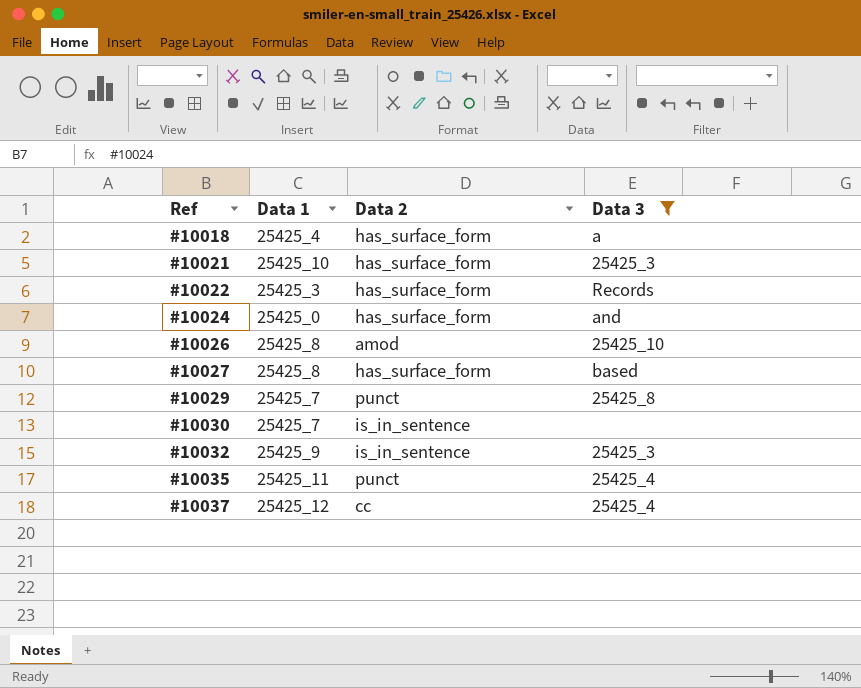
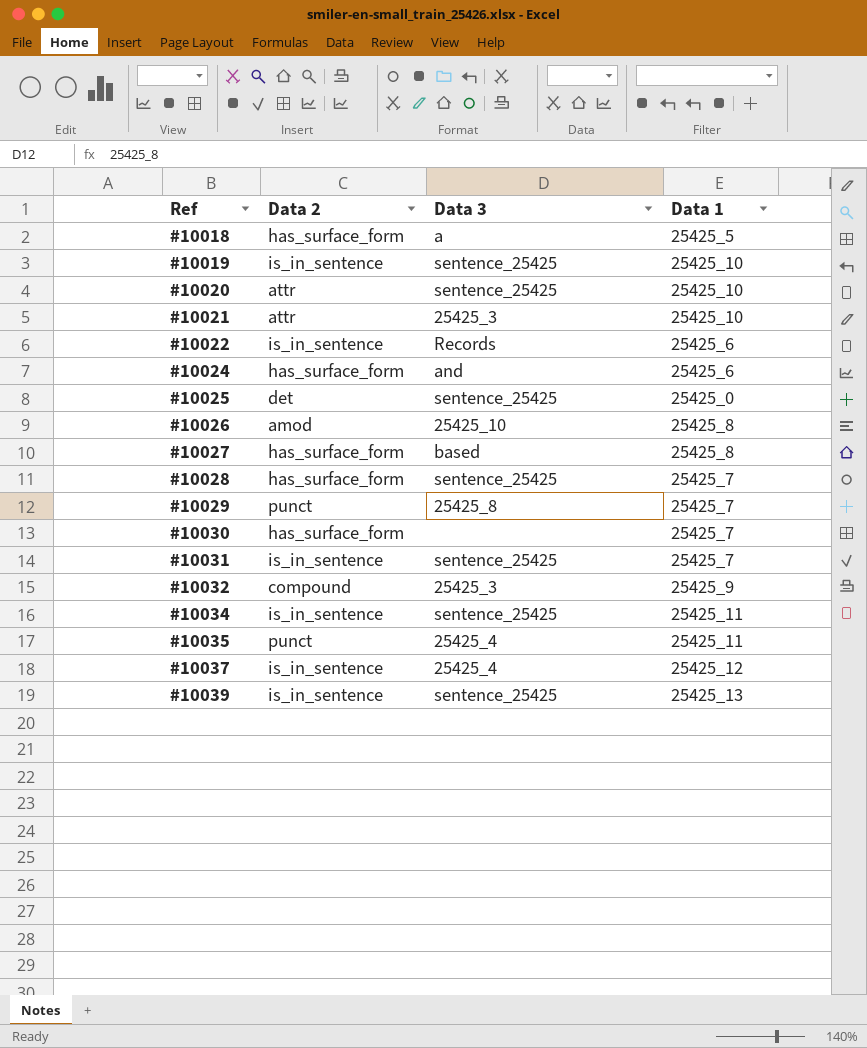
filter: Data 3 != sentence_25425 -> none
column Data 1 | position: 2 -> 4
#10018 | Data 1: 25425_4 -> 25425_5
#10021 | Data 2: has_surface_form -> attr
#10022 | Data 2: has_surface_form -> is_in_sentence
#10022 | Data 1: 25425_3 -> 25425_6
#10024 | Data 1: 25425_0 -> 25425_6
#10030 | Data 2: is_in_sentence -> has_surface_form
#10032 | Data 2: is_in_sentence -> compound
#10037 | Data 2: cc -> is_in_sentence

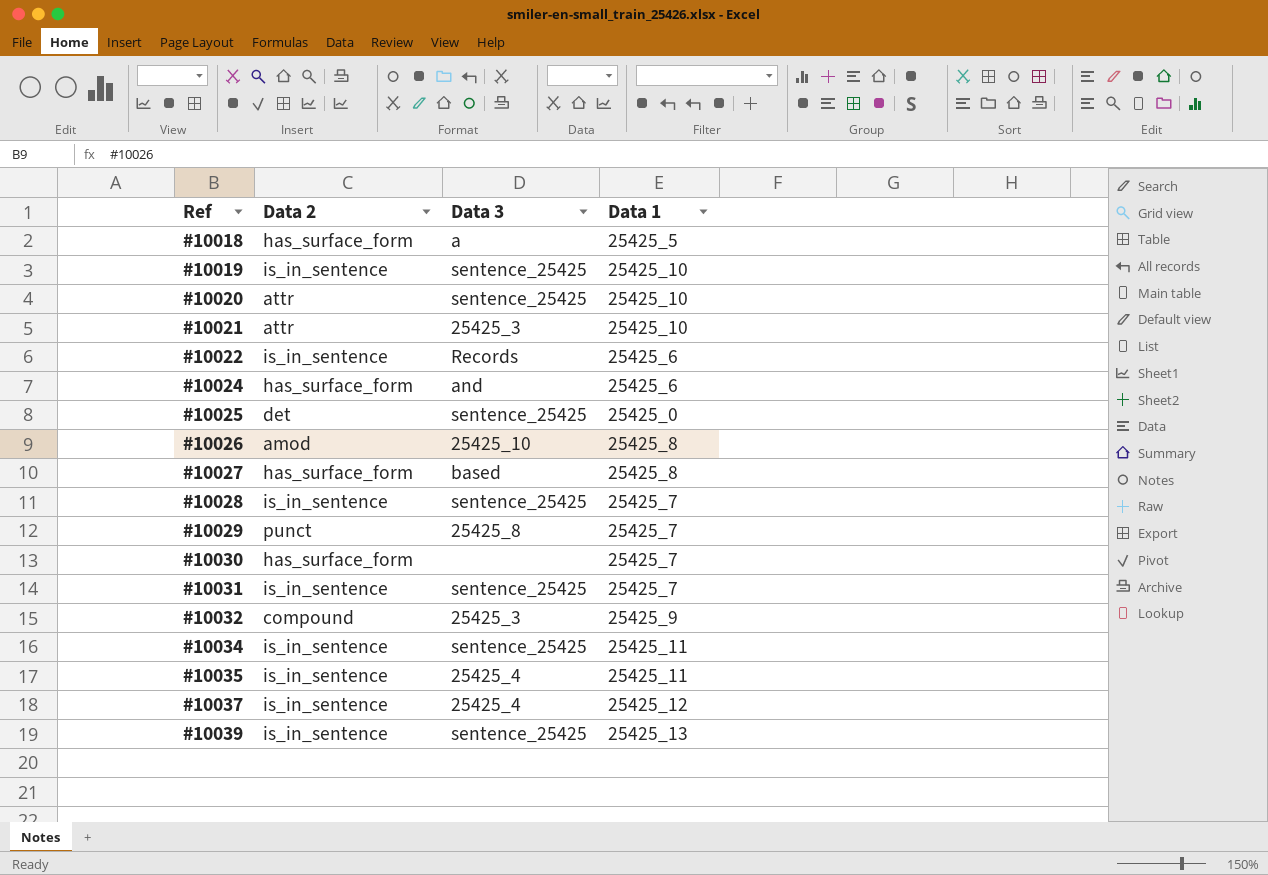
#10028 | Data 2: has_surface_form -> is_in_sentence
#10035 | Data 2: punct -> is_in_sentence

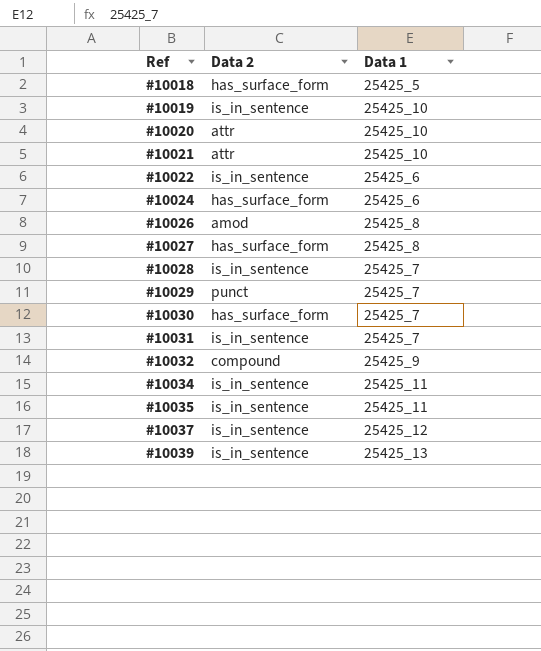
column Data 3 | position: 3 -> none
row #10025: det | sentence_25425 | 25425_0 -> none

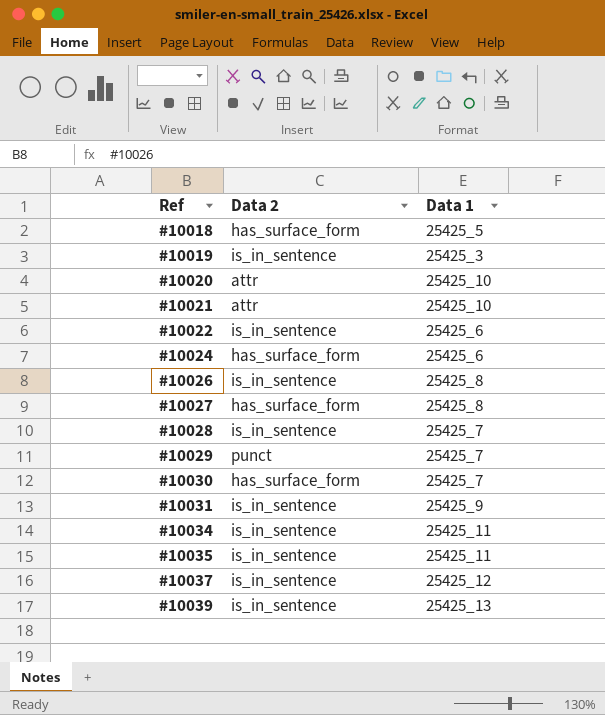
row #10032: compound | 25425_9 -> none
#10019 | Data 1: 25425_10 -> 25425_3
#10026 | Data 2: amod -> is_in_sentence
#10031 | Data 1: 25425_7 -> 25425_9

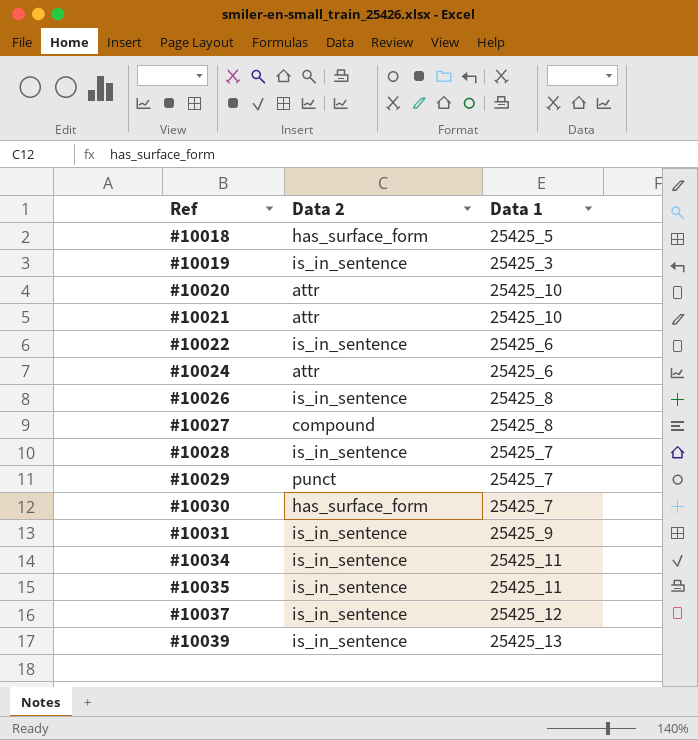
#10024 | Data 2: has_surface_form -> attr
#10027 | Data 2: has_surface_form -> compound

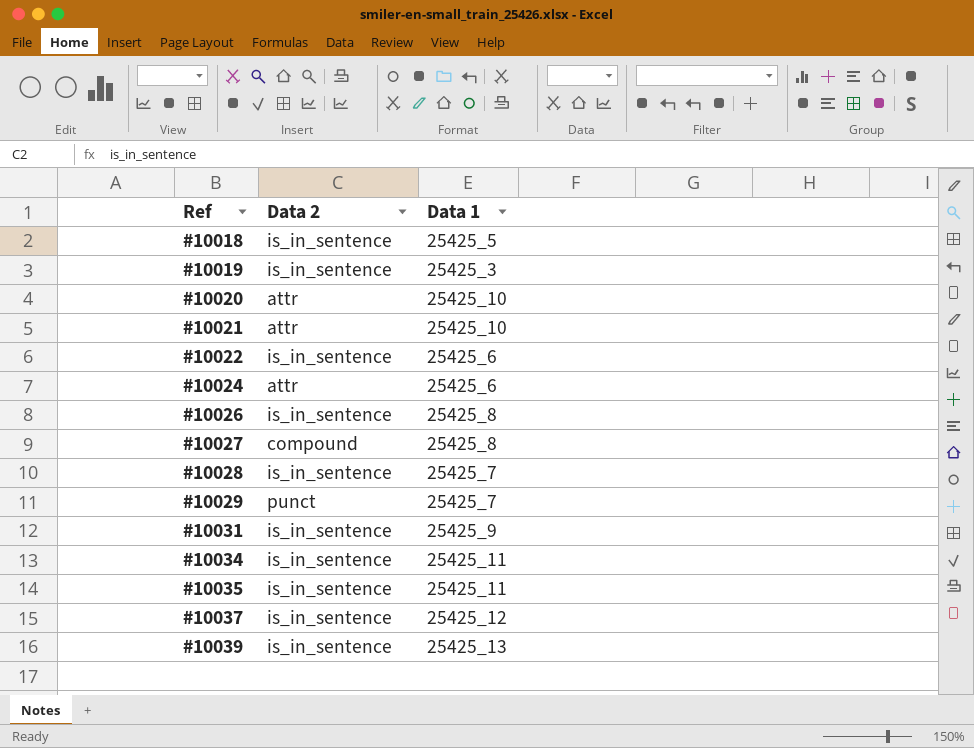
row #10030: has_surface_form | 25425_7 -> none
#10018 | Data 2: has_surface_form -> is_in_sentence

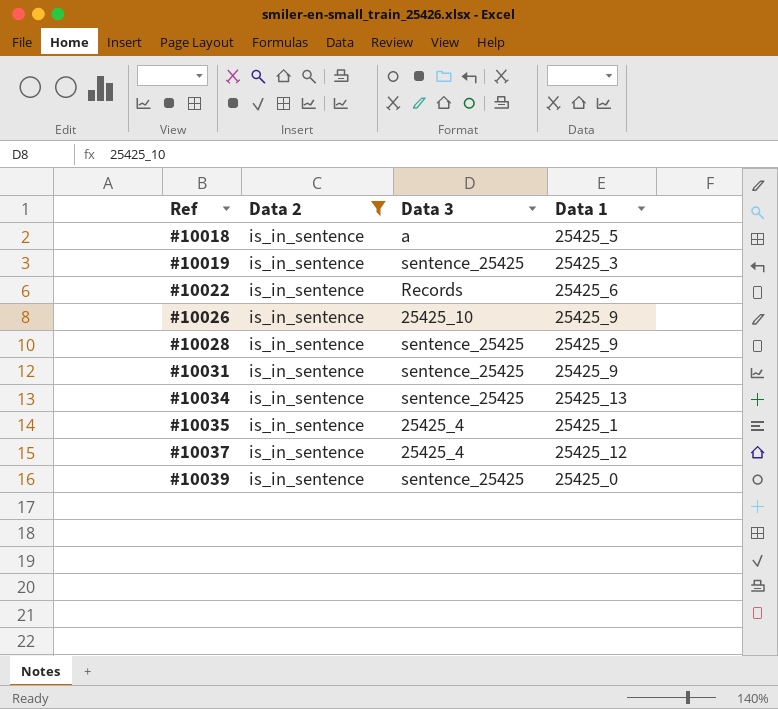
filter: none -> Data 2 = is_in_sentence
column Data 3 | position: none -> 3
#10026 | Data 1: 25425_8 -> 25425_9
#10028 | Data 1: 25425_7 -> 25425_9
#10034 | Data 1: 25425_11 -> 25425_13
#10035 | Data 1: 25425_11 -> 25425_1
#10039 | Data 1: 25425_13 -> 25425_0

